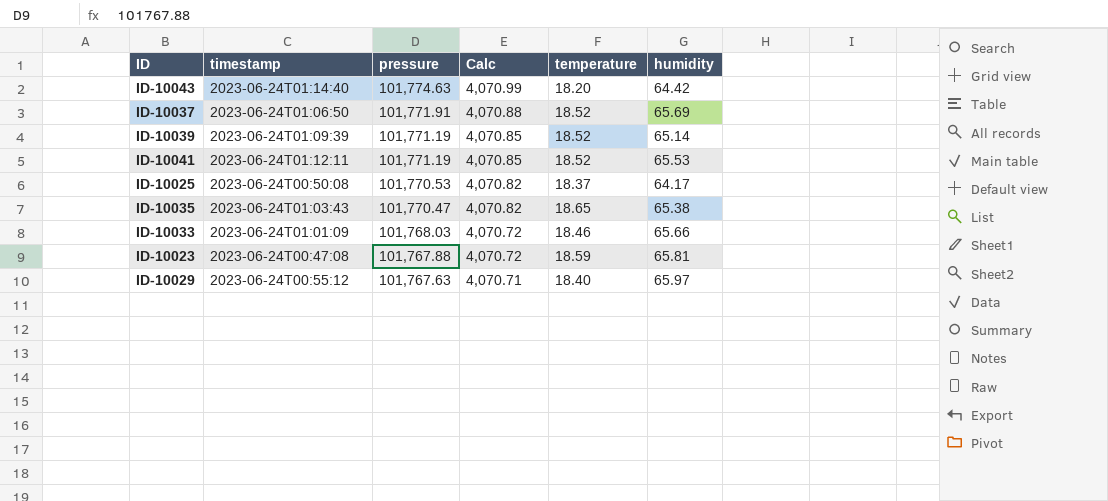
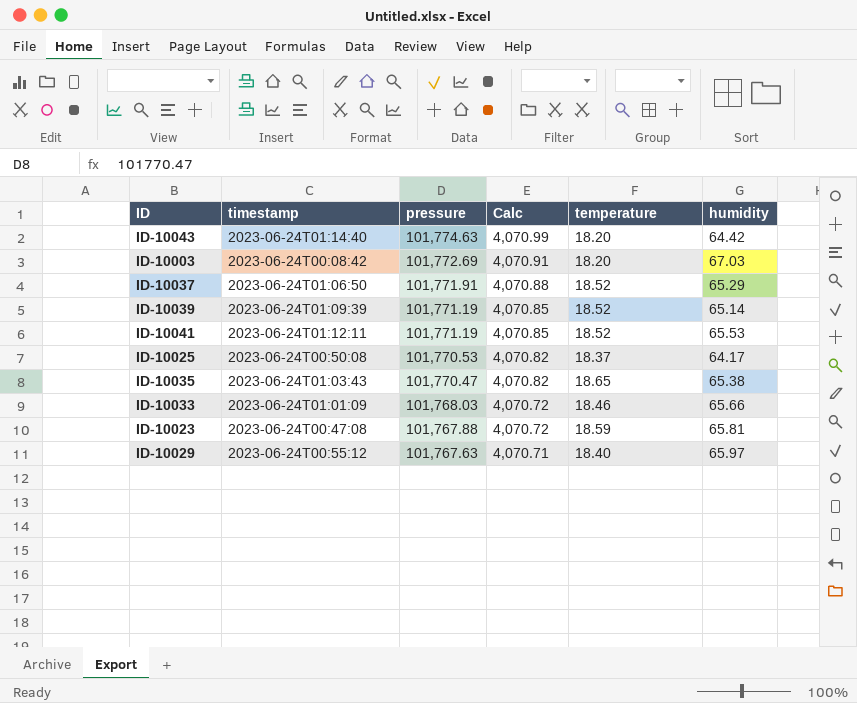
row ID-10003: none -> 2023-06-24T00:08:42 | 101,772.69 | 4,070.91 | 18.20 | 67.03
ID-10037 | humidity: 65.69 -> 65.29

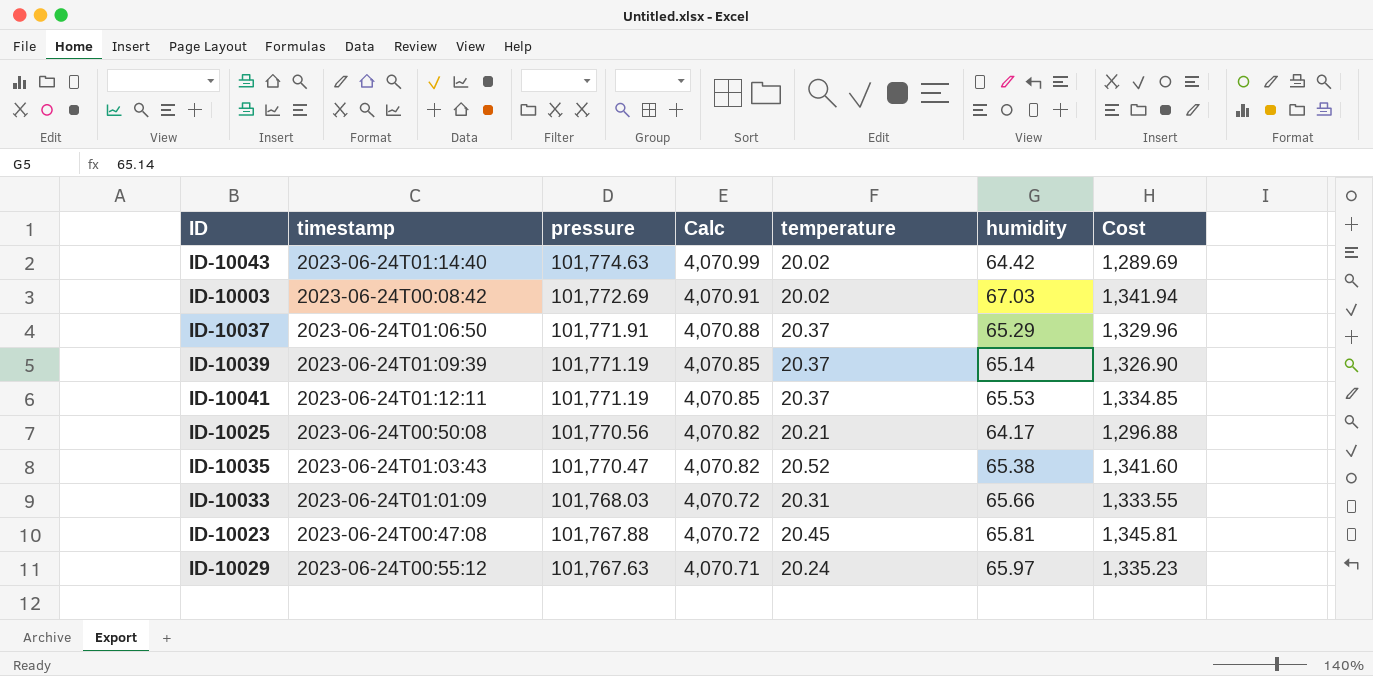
column Cost | formula: none -> [temperature] * [humidity]
ID-10043 | temperature: 18.20 -> 20.02
ID-10003 | temperature: 18.20 -> 20.02
ID-10037 | temperature: 18.52 -> 20.37
ID-10039 | temperature: 18.52 -> 20.37
ID-10041 | temperature: 18.52 -> 20.37
ID-10025 | pressure: 101,770.53 -> 101,770.56
ID-10025 | temperature: 18.37 -> 20.21
ID-10035 | temperature: 18.65 -> 20.52
ID-10033 | temperature: 18.46 -> 20.31
ID-10023 | temperature: 18.59 -> 20.45
ID-10029 | temperature: 18.40 -> 20.24

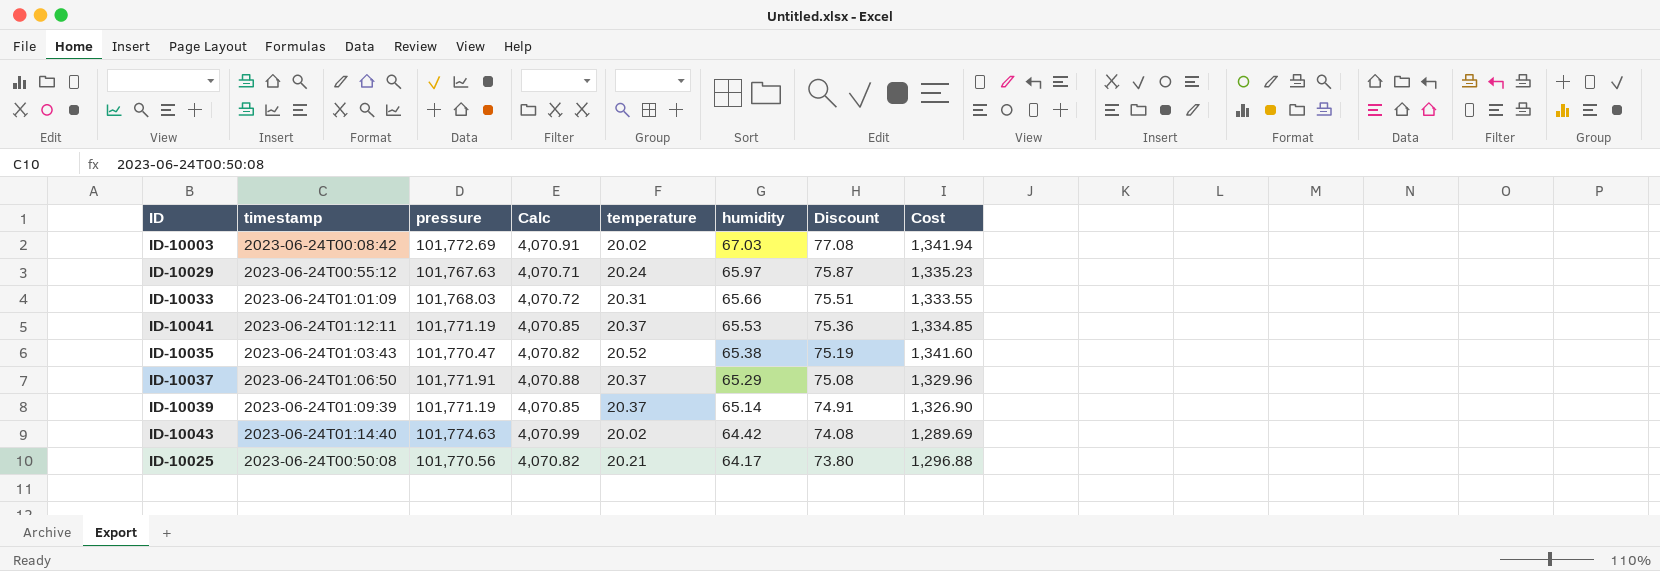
row order: pressure descending -> humidity descending
column Discount | formula: none -> [humidity] * 1.15
row ID-10023: 2023-06-24T00:47:08 | 101,767.88 | 4,070.72 | 20.45 | 65.81 | 1,345.81 -> none

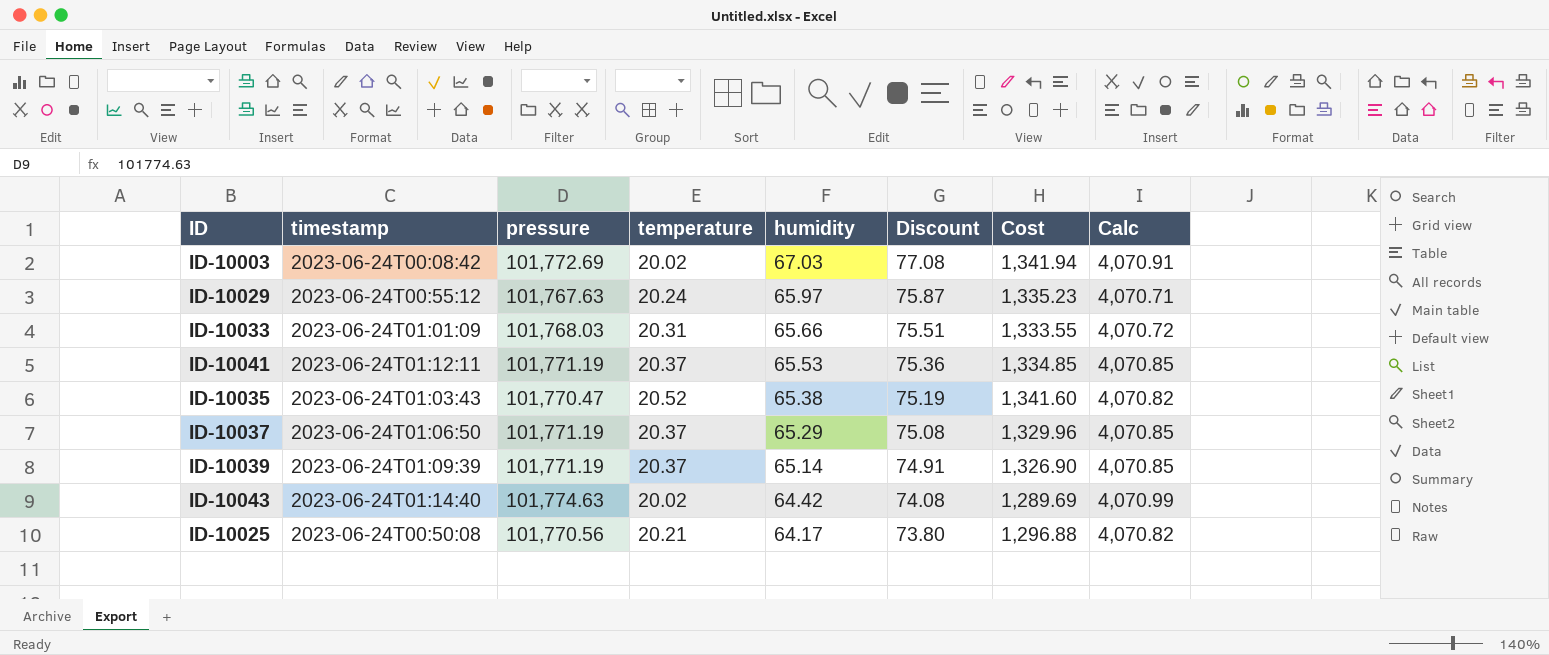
column Calc | position: 4 -> 8
ID-10037 | pressure: 101,771.91 -> 101,771.19
ID-10037 | Calc: 4,070.88 -> 4,070.85

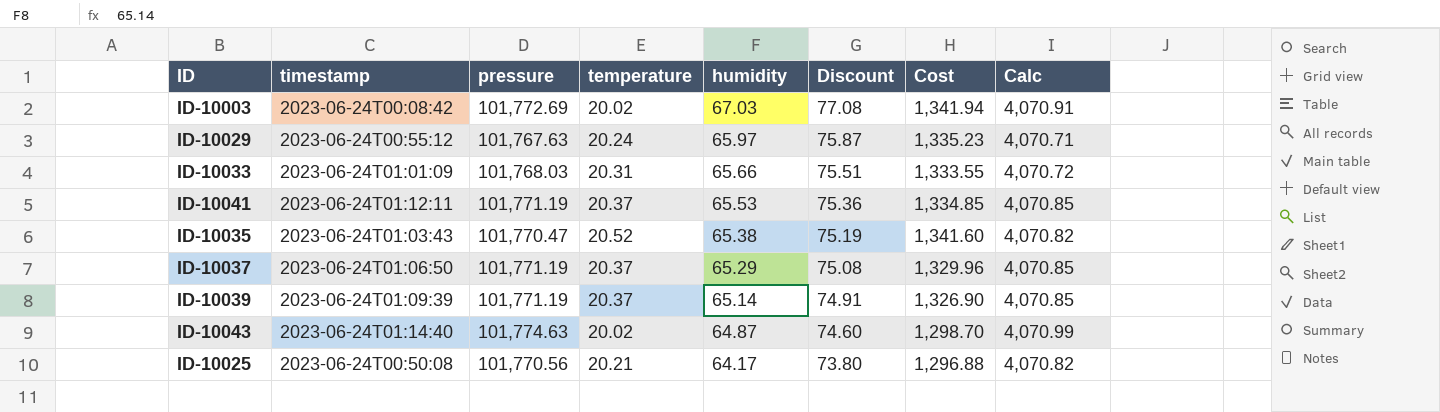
ID-10043 | humidity: 64.42 -> 64.87
ID-10043 | Discount: 74.08 -> 74.60
ID-10043 | Cost: 1,289.69 -> 1,298.70

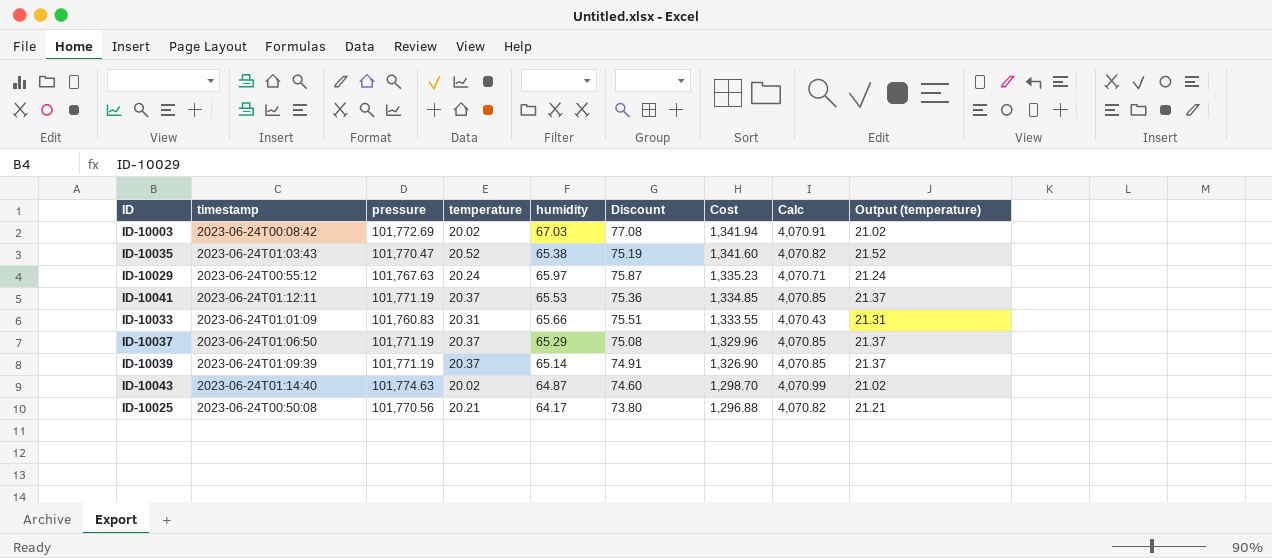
row order: humidity descending -> Cost descending
column Output (temperature) | formula: none -> [temperature] + 1
ID-10033 | pressure: 101,768.03 -> 101,760.83
ID-10033 | Calc: 4,070.72 -> 4,070.43

